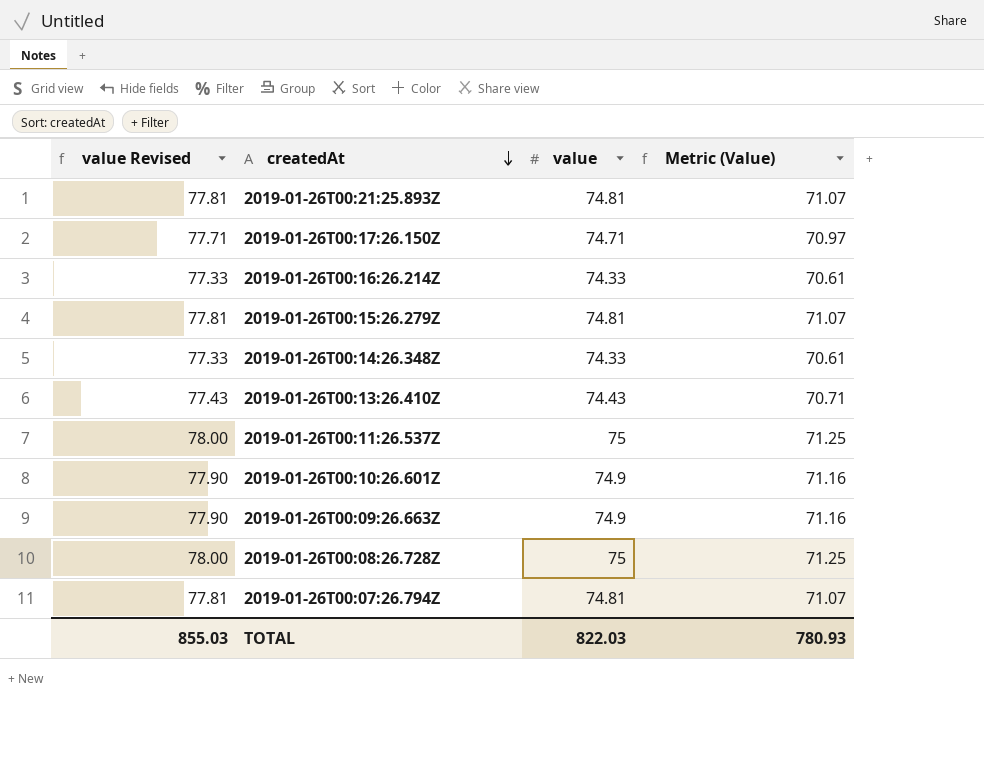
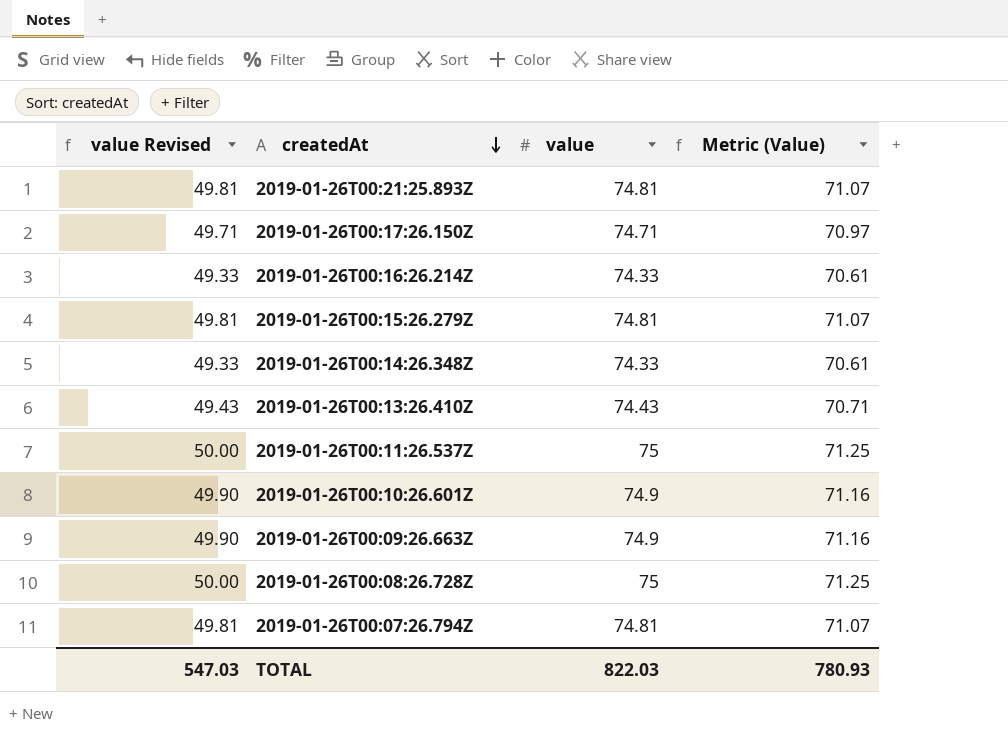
column value Revised | formula: [value] + 3 -> [value] - 25
TOTAL | value Revised: 855.03 -> 547.03

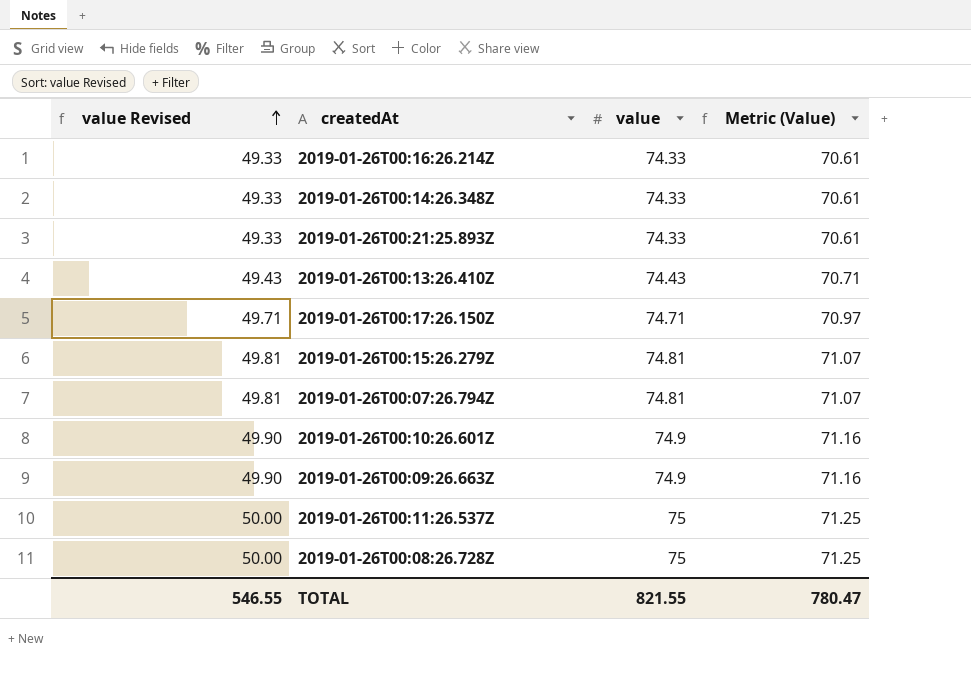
row order: createdAt descending -> value Revised ascending
2019-01-26T00:21:25.893Z | value Revised: 49.81 -> 49.33
2019-01-26T00:21:25.893Z | value: 74.81 -> 74.33
2019-01-26T00:21:25.893Z | Metric (Value): 71.07 -> 70.61
TOTAL | value Revised: 547.03 -> 546.55
TOTAL | value: 822.03 -> 821.55
TOTAL | Metric (Value): 780.93 -> 780.47

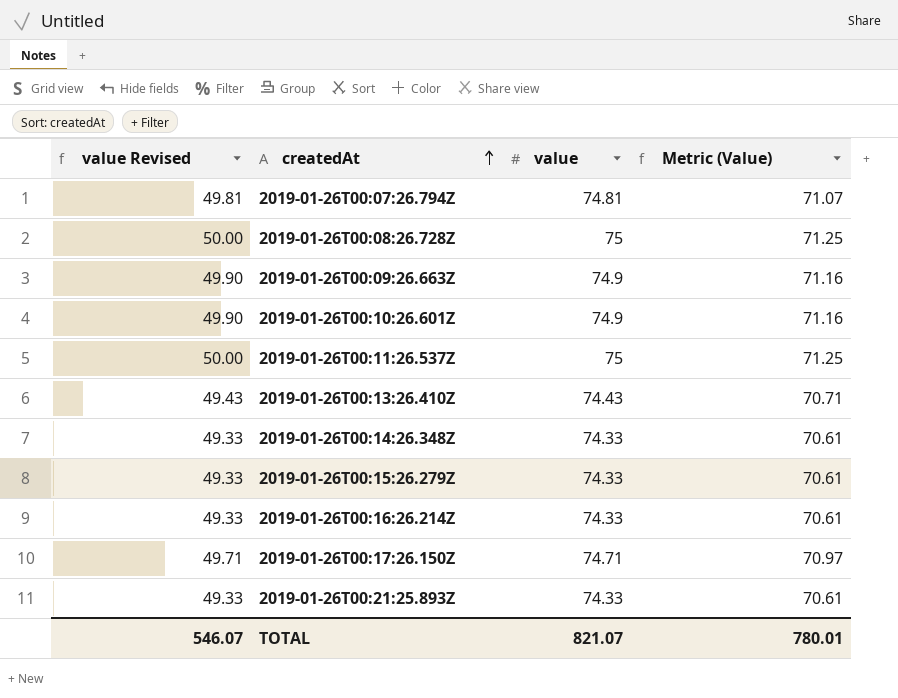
row order: value Revised ascending -> createdAt ascending
2019-01-26T00:15:26.279Z | value Revised: 49.81 -> 49.33
2019-01-26T00:15:26.279Z | value: 74.81 -> 74.33
2019-01-26T00:15:26.279Z | Metric (Value): 71.07 -> 70.61
TOTAL | value Revised: 546.55 -> 546.07
TOTAL | value: 821.55 -> 821.07
TOTAL | Metric (Value): 780.47 -> 780.01

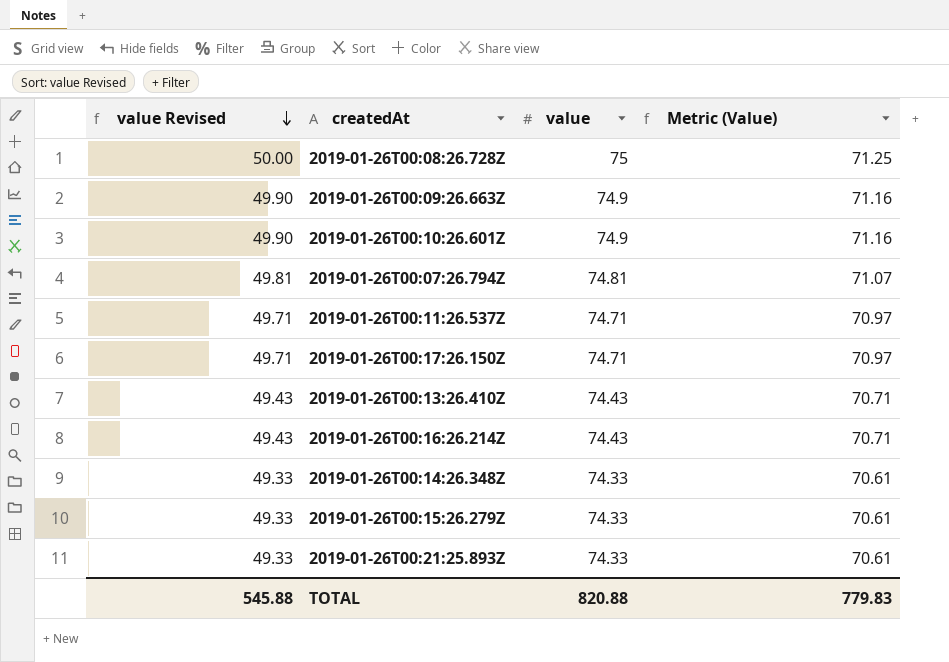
row order: createdAt ascending -> value Revised descending
2019-01-26T00:11:26.537Z | value Revised: 50.00 -> 49.71
2019-01-26T00:11:26.537Z | value: 75 -> 74.71
2019-01-26T00:11:26.537Z | Metric (Value): 71.25 -> 70.97
2019-01-26T00:16:26.214Z | value Revised: 49.33 -> 49.43
2019-01-26T00:16:26.214Z | value: 74.33 -> 74.43
2019-01-26T00:16:26.214Z | Metric (Value): 70.61 -> 70.71
TOTAL | value Revised: 546.07 -> 545.88
TOTAL | value: 821.07 -> 820.88
TOTAL | Metric (Value): 780.01 -> 779.83

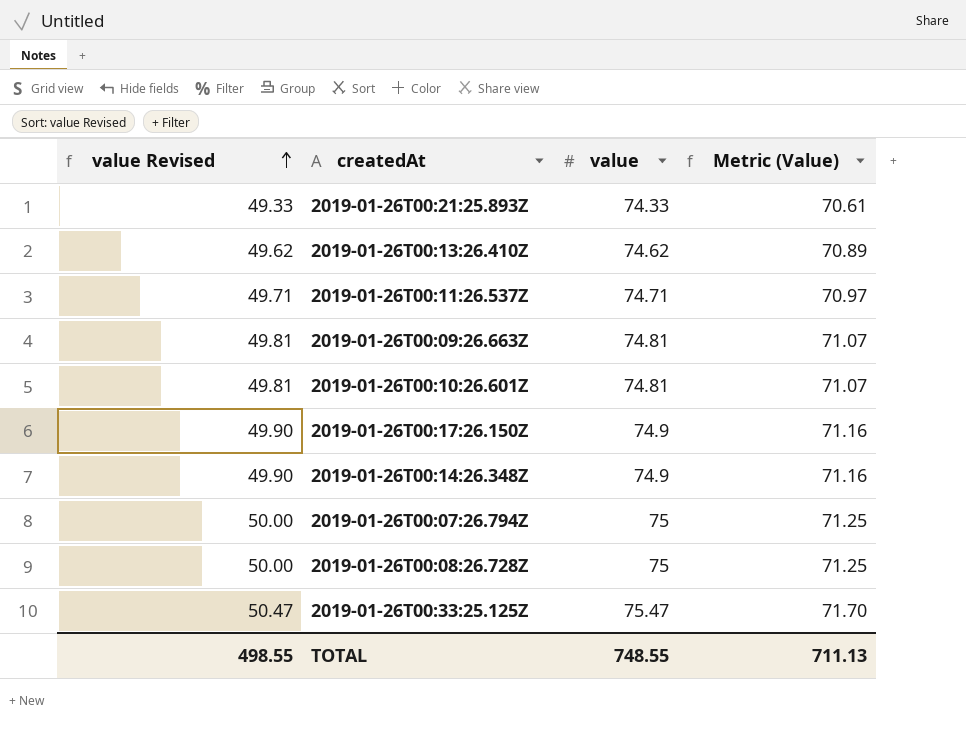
row order: value Revised descending -> value Revised ascending
row 2019-01-26T00:16:26.214Z: 49.43 | 74.43 | 70.71 -> none
row 2019-01-26T00:15:26.279Z: 49.33 | 74.33 | 70.61 -> none
2019-01-26T00:13:26.410Z | value Revised: 49.43 -> 49.62
2019-01-26T00:13:26.410Z | value: 74.43 -> 74.62
2019-01-26T00:13:26.410Z | Metric (Value): 70.71 -> 70.89
2019-01-26T00:09:26.663Z | value Revised: 49.90 -> 49.81
2019-01-26T00:09:26.663Z | value: 74.9 -> 74.81
2019-01-26T00:09:26.663Z | Metric (Value): 71.16 -> 71.07
2019-01-26T00:10:26.601Z | value Revised: 49.90 -> 49.81
2019-01-26T00:10:26.601Z | value: 74.9 -> 74.81
2019-01-26T00:10:26.601Z | Metric (Value): 71.16 -> 71.07
2019-01-26T00:17:26.150Z | value Revised: 49.71 -> 49.90
2019-01-26T00:17:26.150Z | value: 74.71 -> 74.9
2019-01-26T00:17:26.150Z | Metric (Value): 70.97 -> 71.16
2019-01-26T00:14:26.348Z | value Revised: 49.33 -> 49.90
2019-01-26T00:14:26.348Z | value: 74.33 -> 74.9
2019-01-26T00:14:26.348Z | Metric (Value): 70.61 -> 71.16
2019-01-26T00:07:26.794Z | value Revised: 49.81 -> 50.00
2019-01-26T00:07:26.794Z | value: 74.81 -> 75
2019-01-26T00:07:26.794Z | Metric (Value): 71.07 -> 71.25
row 2019-01-26T00:33:25.125Z: none -> 50.47 | 75.47 | 71.70
TOTAL | value Revised: 545.88 -> 498.55
TOTAL | value: 820.88 -> 748.55
TOTAL | Metric (Value): 779.83 -> 711.13

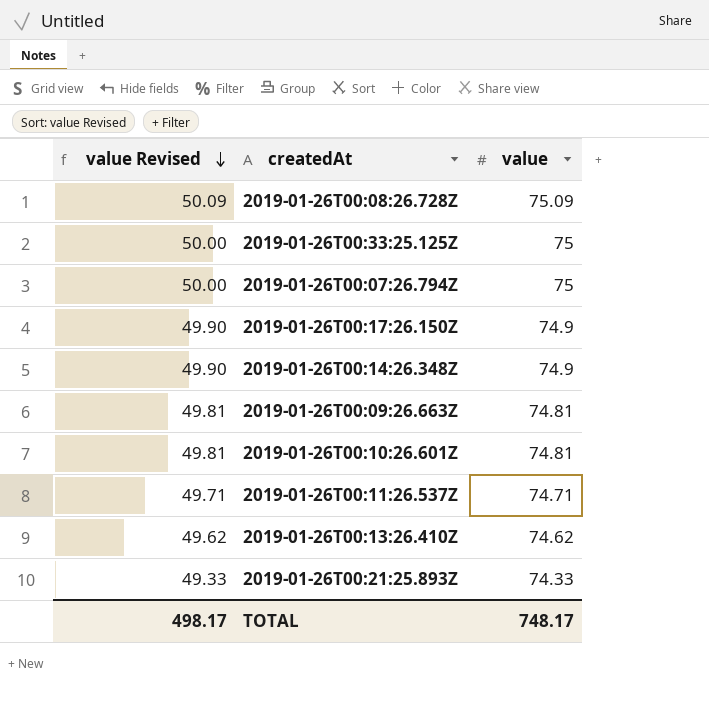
row order: value Revised ascending -> value Revised descending
column Metric (Value) | formula: [value] * 0.95 -> none
2019-01-26T00:08:26.728Z | value Revised: 50.00 -> 50.09
2019-01-26T00:08:26.728Z | value: 75 -> 75.09
2019-01-26T00:33:25.125Z | value Revised: 50.47 -> 50.00
2019-01-26T00:33:25.125Z | value: 75.47 -> 75
TOTAL | value Revised: 498.55 -> 498.17
TOTAL | value: 748.55 -> 748.17

